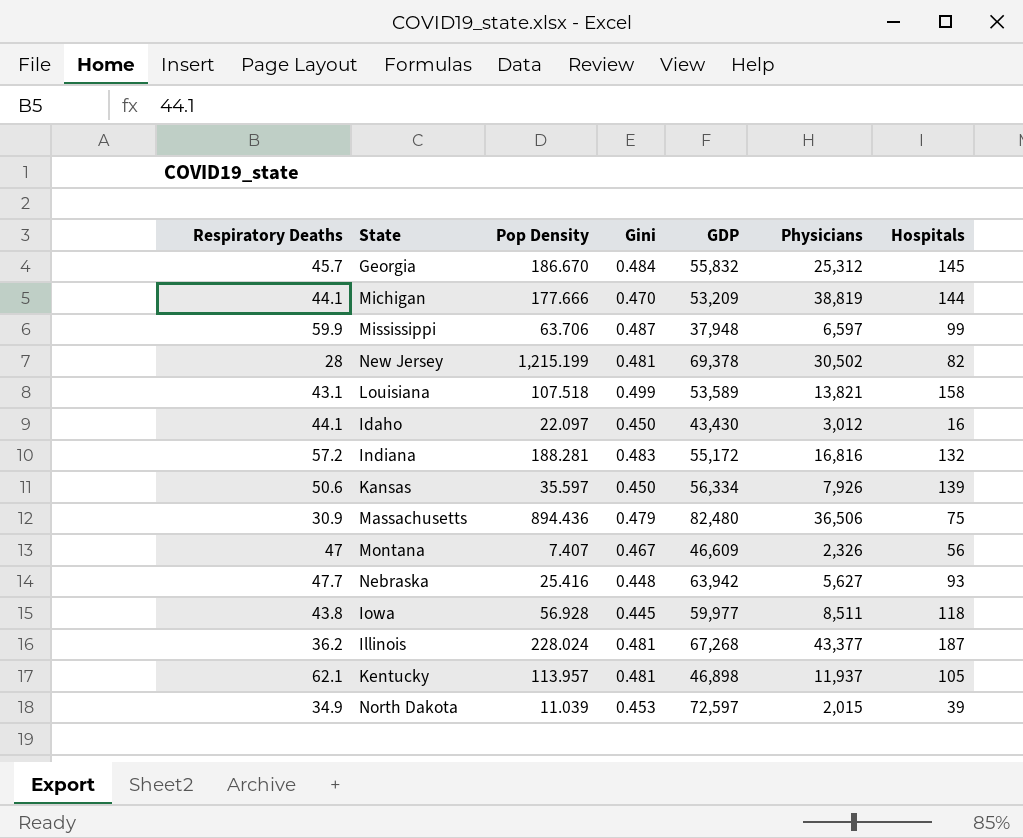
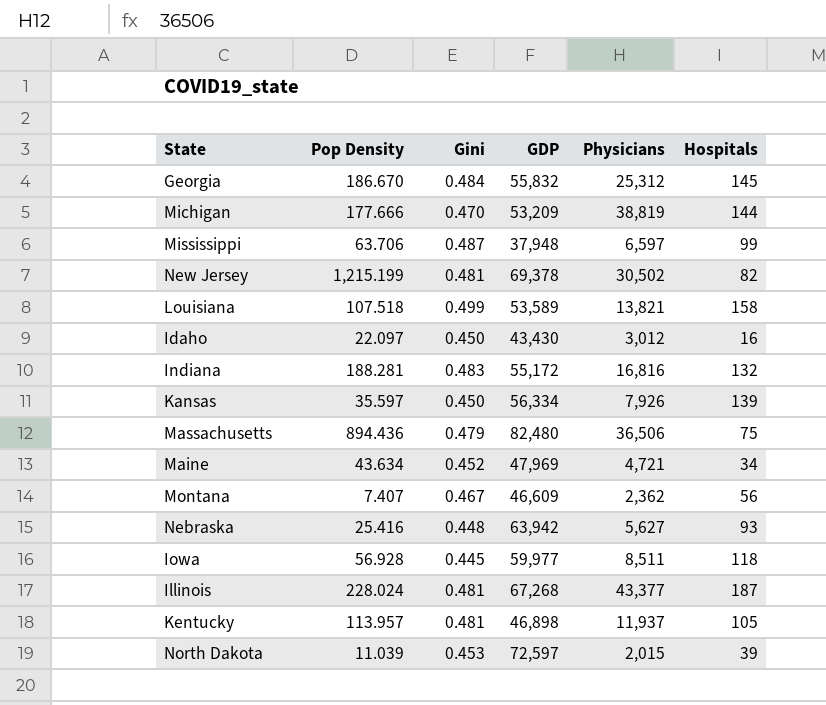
column Respiratory Deaths | position: 1 -> none
row Maine: none -> 43.634 | 0.452 | 47,969 | 4,721 | 34
Montana | Physicians: 2,326 -> 2,362

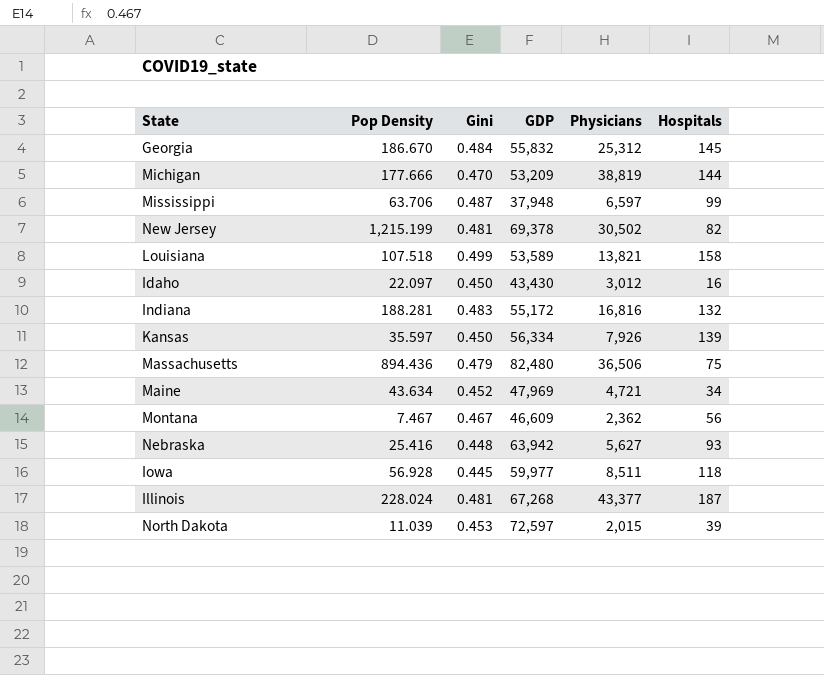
row Kentucky: 113.957 | 0.481 | 46,898 | 11,937 | 105 -> none
Montana | Pop Density: 7.407 -> 7.467

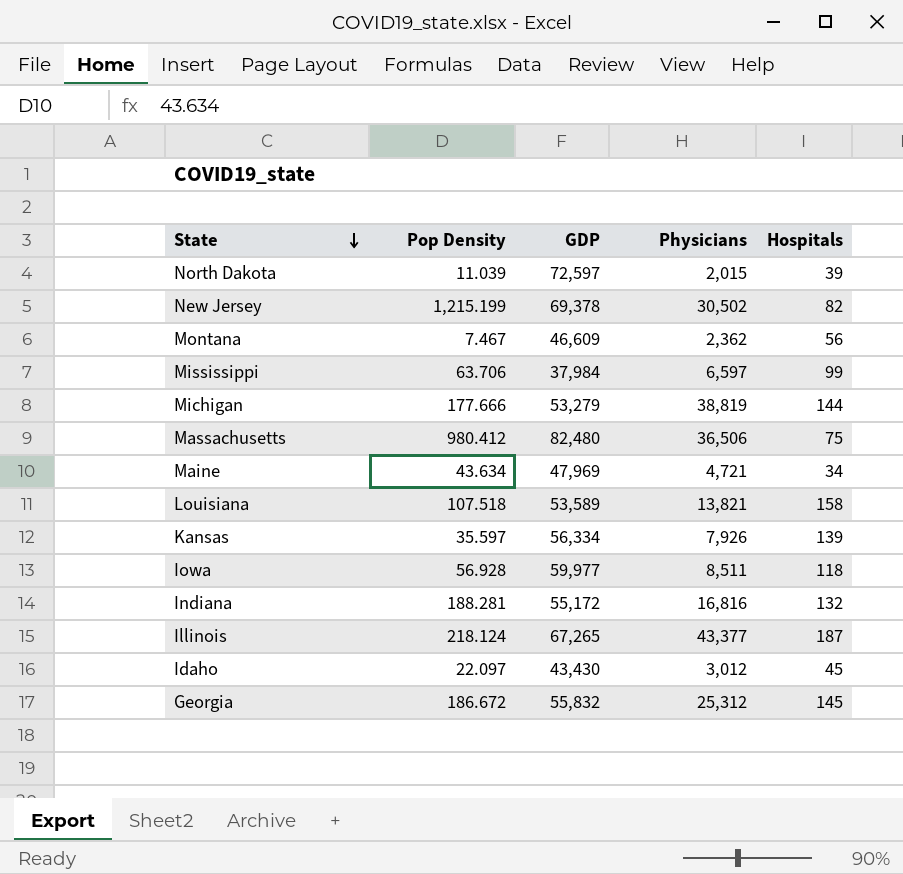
row order: none -> State descending
column Gini | position: 3 -> none
row Nebraska: 25.416 | 0.448 | 63,942 | 5,627 | 93 -> none
Mississippi | GDP: 37,948 -> 37,984
Michigan | GDP: 53,209 -> 53,279
Massachusetts | Pop Density: 894.436 -> 980.412
Illinois | Pop Density: 228.024 -> 218.124
Illinois | GDP: 67,268 -> 67,265
Idaho | Hospitals: 16 -> 45
Georgia | Pop Density: 186.670 -> 186.672

